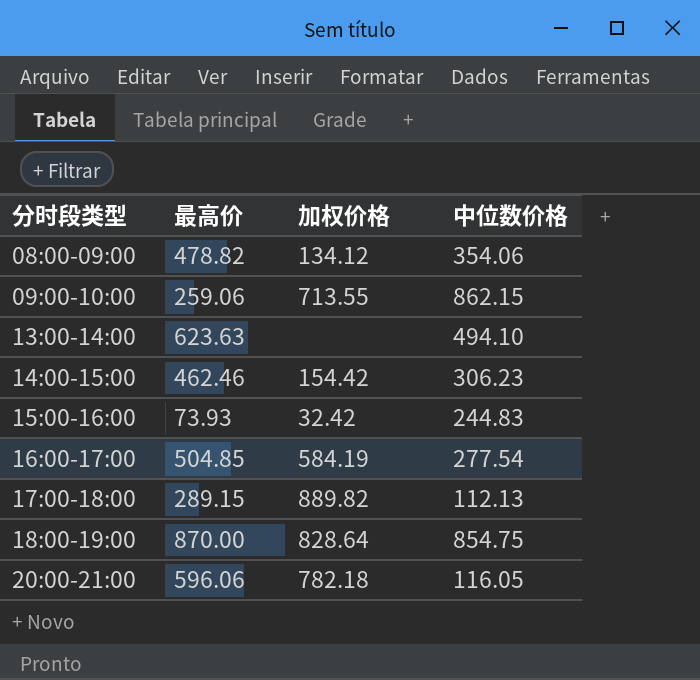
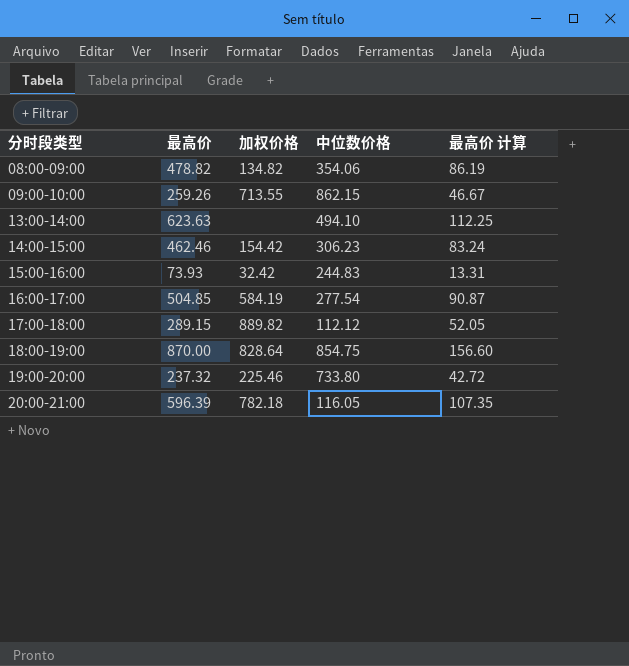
column 最高价 计算 | formula: none -> [最高价] * 0.18
08:00-09:00 | 加权价格: 134.12 -> 134.82
09:00-10:00 | 最高价: 259.06 -> 259.26
17:00-18:00 | 中位数价格: 112.13 -> 112.12
row 19:00-20:00: none -> 237.32 | 225.46 | 733.80 | 42.72
20:00-21:00 | 最高价: 596.06 -> 596.39

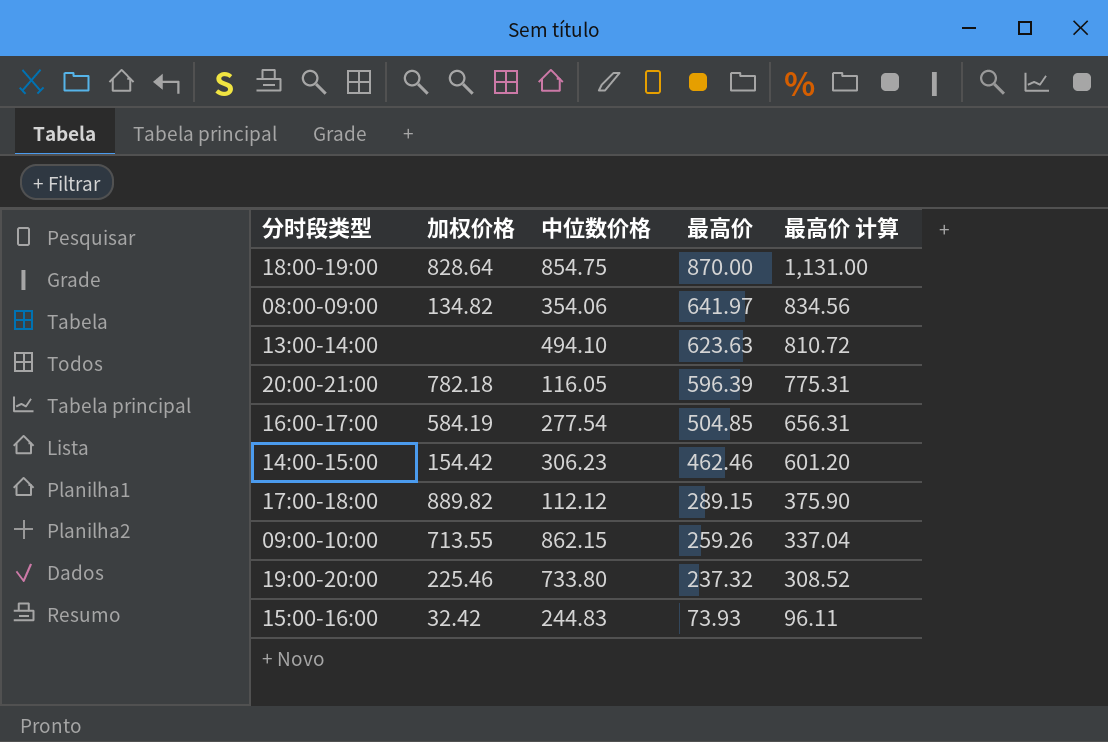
row order: 分时段类型 ascending -> 最高价 descending
column 最高价 | position: 2 -> 4
column 最高价 计算 | formula: [最高价] * 0.18 -> [最高价] * 1.3
08:00-09:00 | 最高价: 478.82 -> 641.97

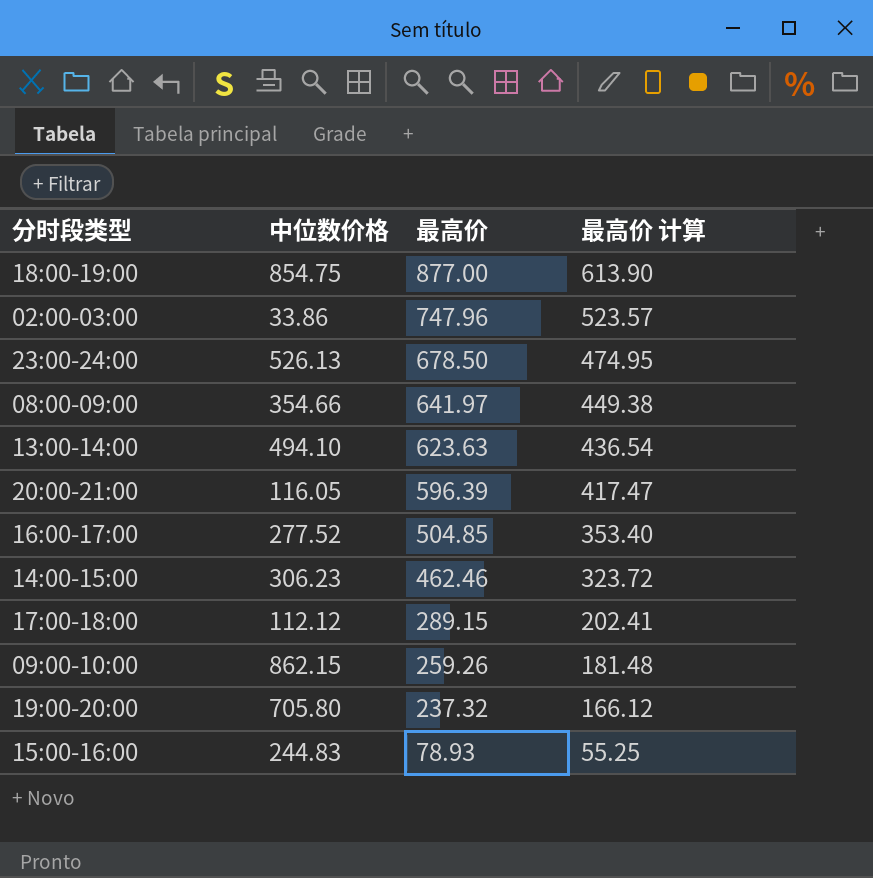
column 加权价格 | position: 2 -> none
column 最高价 计算 | formula: [最高价] * 1.3 -> [最高价] * 0.7
18:00-19:00 | 最高价: 870.00 -> 877.00
row 02:00-03:00: none -> 33.86 | 747.96 | 523.57
row 23:00-24:00: none -> 526.13 | 678.50 | 474.95
08:00-09:00 | 中位数价格: 354.06 -> 354.66
16:00-17:00 | 中位数价格: 277.54 -> 277.52
19:00-20:00 | 中位数价格: 733.80 -> 705.80
15:00-16:00 | 最高价: 73.93 -> 78.93

